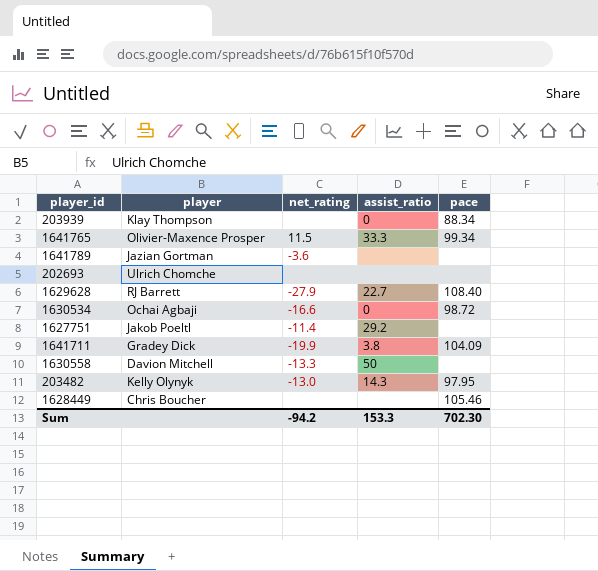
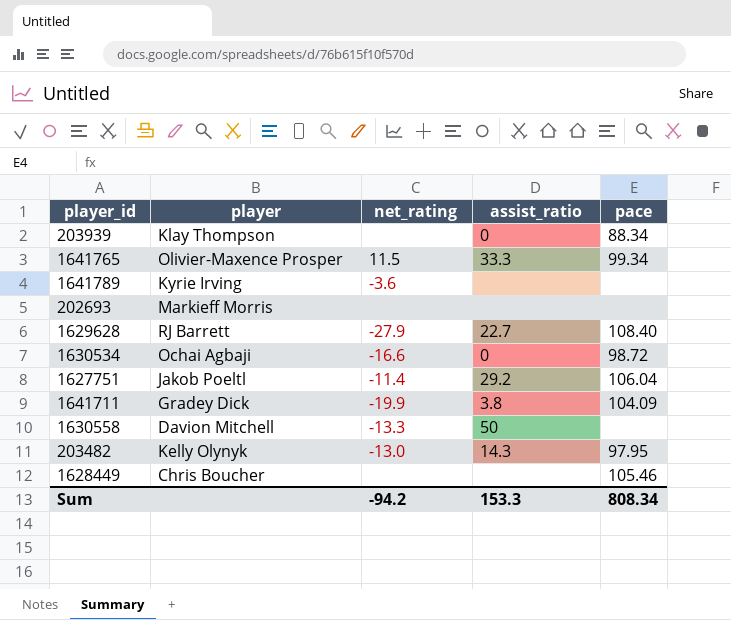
1641789 | player: Jazian Gortman -> Kyrie Irving
202693 | player: Ulrich Chomche -> Markieff Morris
1627751 | pace: none -> 106.04
Sum | pace: 702.30 -> 808.34

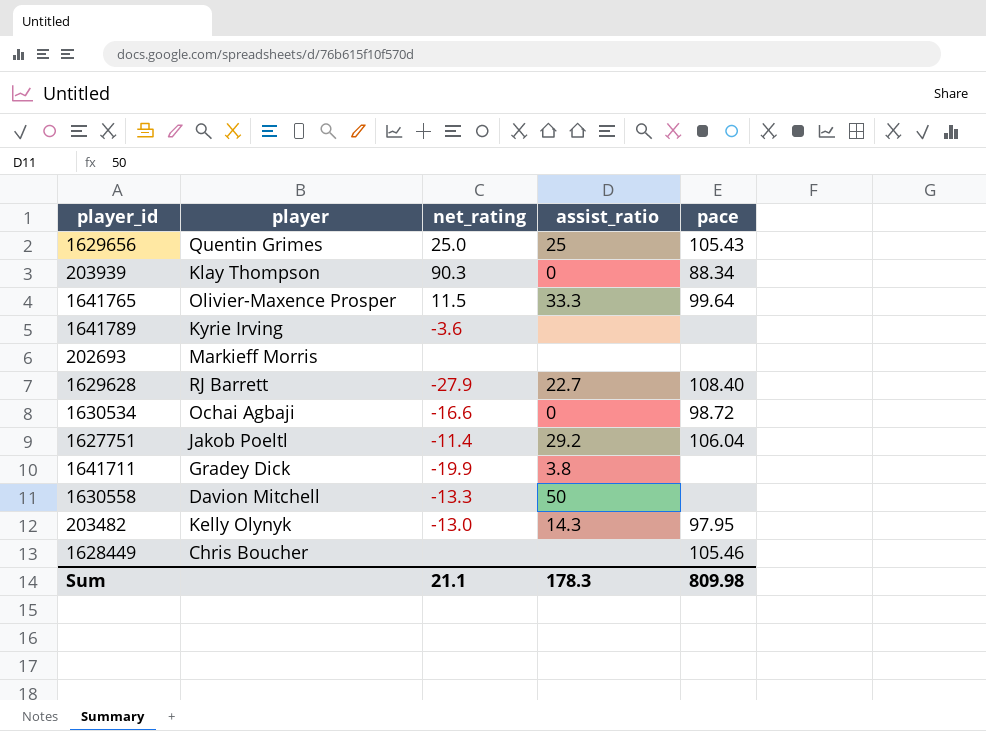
row 1629656: none -> Quentin Grimes | 25.0 | 25 | 105.43
203939 | net_rating: none -> 90.3
1641765 | pace: 99.34 -> 99.64
1641711 | pace: 104.09 -> none
Sum | net_rating: -94.2 -> 21.1
Sum | assist_ratio: 153.3 -> 178.3
Sum | pace: 808.34 -> 809.98

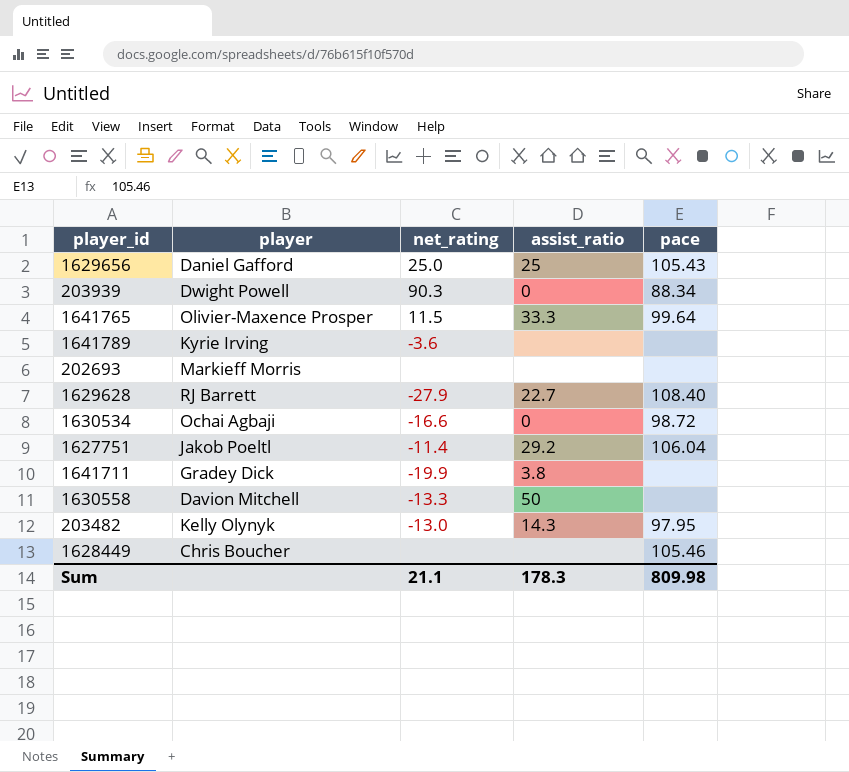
1629656 | player: Quentin Grimes -> Daniel Gafford
203939 | player: Klay Thompson -> Dwight Powell

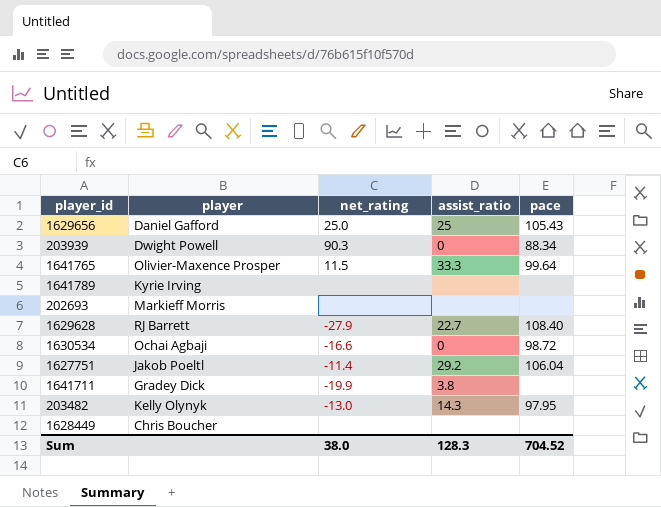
row 1630558: Davion Mitchell | -13.3 | 50 | none -> none
1641789 | net_rating: -3.6 -> none
1628449 | pace: 105.46 -> none
Sum | net_rating: 21.1 -> 38.0
Sum | assist_ratio: 178.3 -> 128.3
Sum | pace: 809.98 -> 704.52

